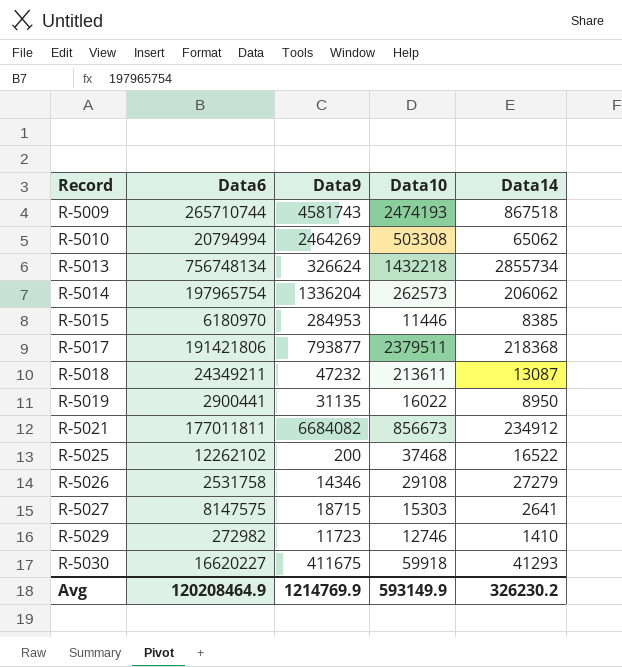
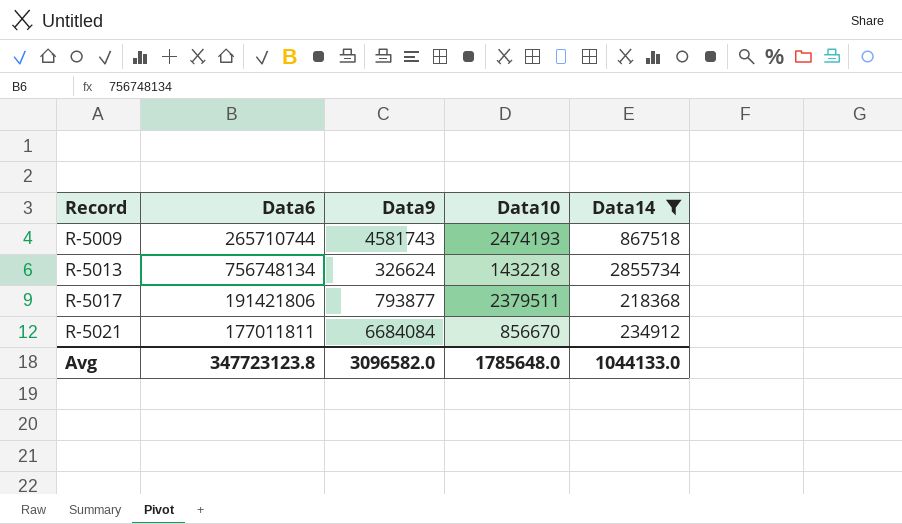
filter: none -> Data14 >= 218368
R-5021 | Data9: 6684082 -> 6684084
R-5021 | Data10: 856673 -> 856670
Avg | Data6: 120208464.9 -> 347723123.8
Avg | Data9: 1214769.9 -> 3096582.0
Avg | Data10: 593149.9 -> 1785648.0
Avg | Data14: 326230.2 -> 1044133.0

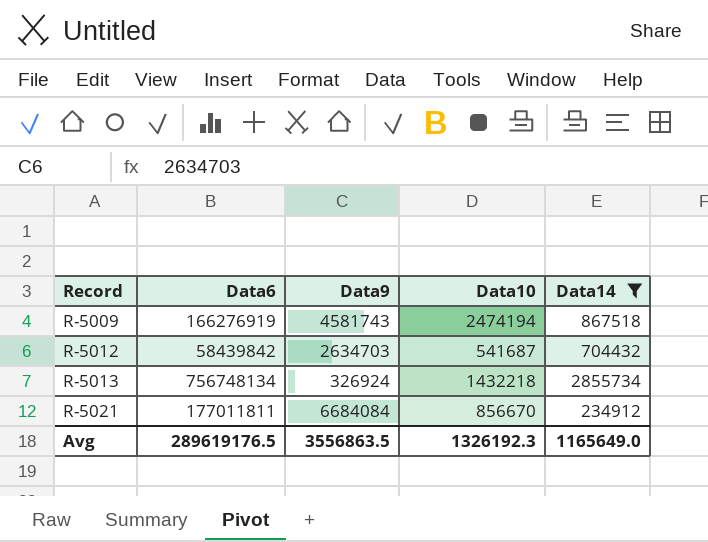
row R-5017: 191421806 | 793877 | 2379511 | 218368 -> none
R-5009 | Data6: 265710744 -> 166276919
R-5009 | Data10: 2474193 -> 2474194
row R-5012: none -> 58439842 | 2634703 | 541687 | 704432
R-5013 | Data9: 326624 -> 326924
Avg | Data6: 347723123.8 -> 289619176.5
Avg | Data9: 3096582.0 -> 3556863.5
Avg | Data10: 1785648.0 -> 1326192.3
Avg | Data14: 1044133.0 -> 1165649.0

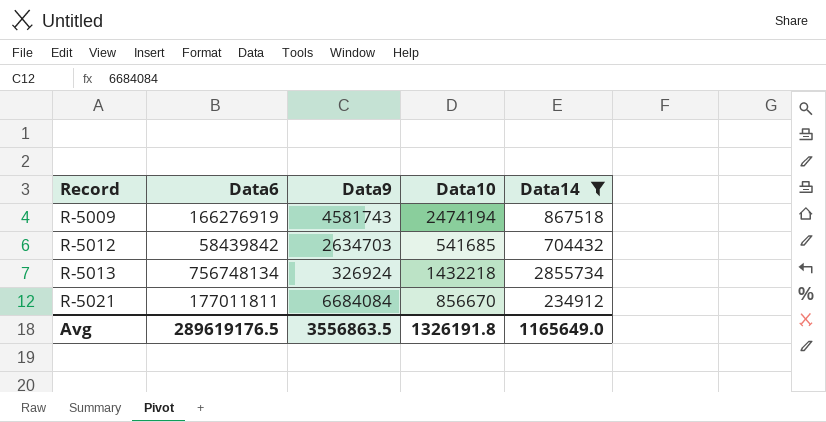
R-5012 | Data10: 541687 -> 541685
Avg | Data10: 1326192.3 -> 1326191.8

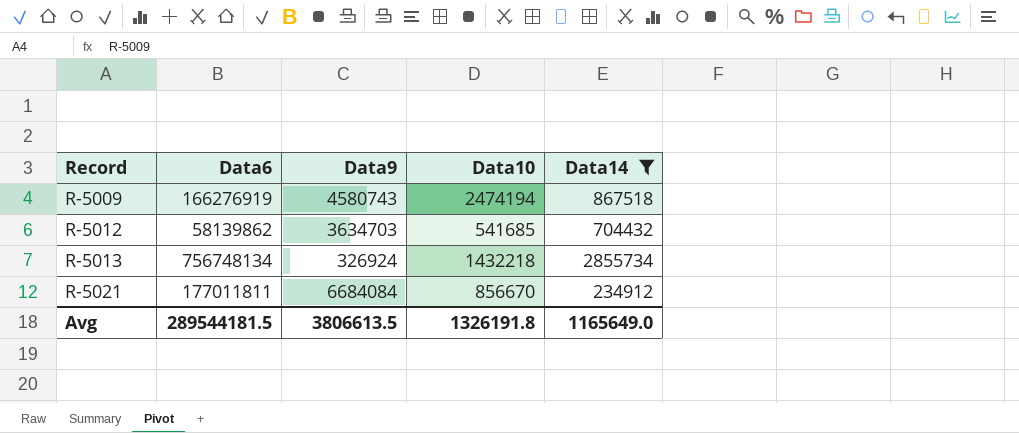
R-5009 | Data9: 4581743 -> 4580743
R-5012 | Data6: 58439842 -> 58139862
R-5012 | Data9: 2634703 -> 3634703
Avg | Data6: 289619176.5 -> 289544181.5
Avg | Data9: 3556863.5 -> 3806613.5

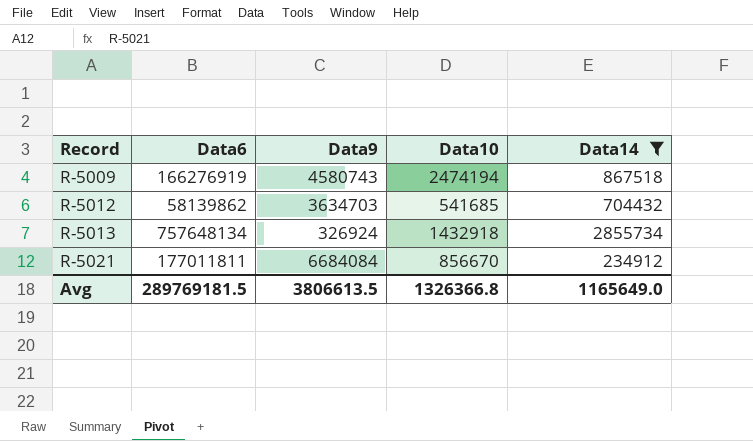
R-5013 | Data6: 756748134 -> 757648134
R-5013 | Data10: 1432218 -> 1432918
Avg | Data6: 289544181.5 -> 289769181.5
Avg | Data10: 1326191.8 -> 1326366.8

